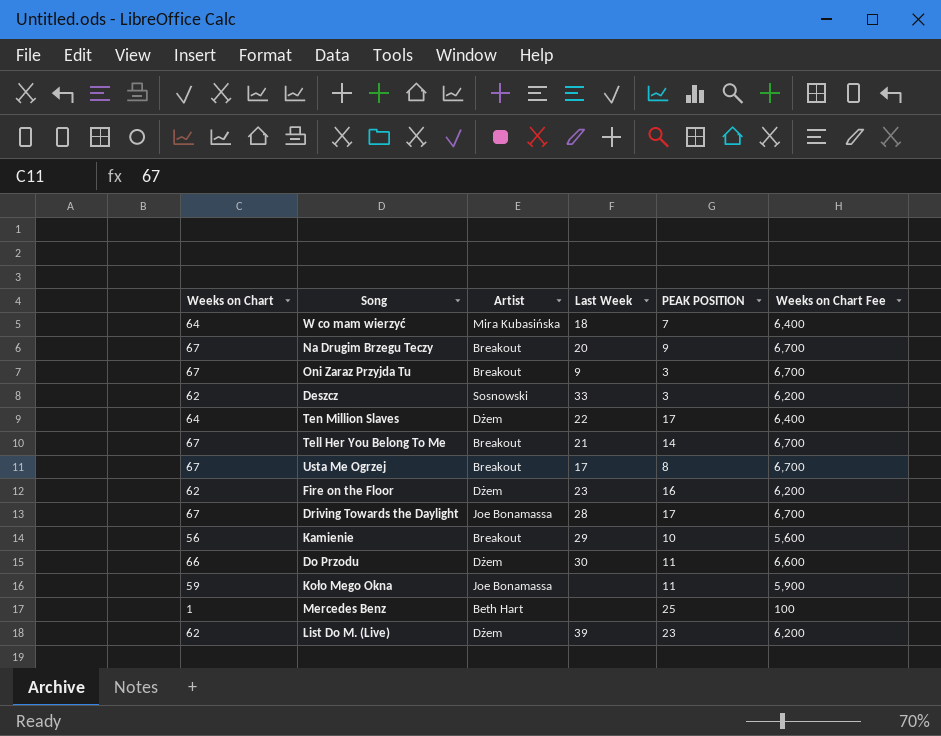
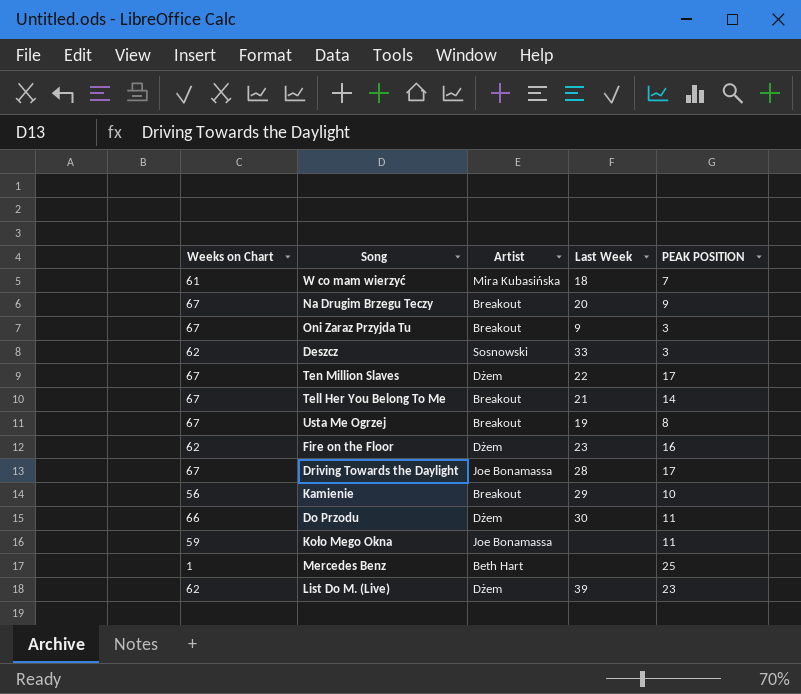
column Weeks on Chart Fee | formula: [Weeks on Chart] * 100 -> none
W co mam wierzyć | Weeks on Chart: 64 -> 61
Ten Million Slaves | Weeks on Chart: 64 -> 67
Usta Me Ogrzej | Last Week: 17 -> 19

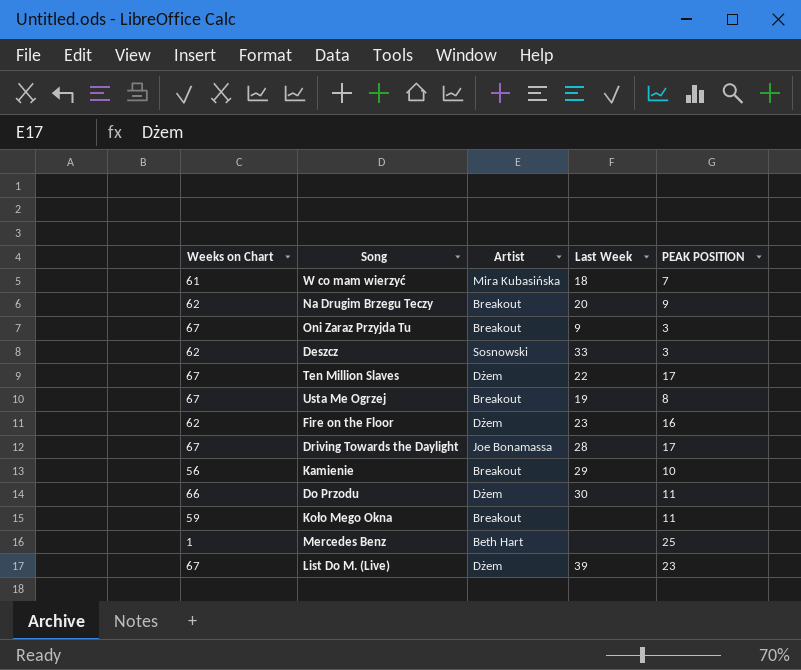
row Tell Her You Belong To Me: 67 | Breakout | 21 | 14 -> none
Na Drugim Brzegu Teczy | Weeks on Chart: 67 -> 62
Koło Mego Okna | Artist: Joe Bonamassa -> Breakout
List Do M. (Live) | Weeks on Chart: 62 -> 67

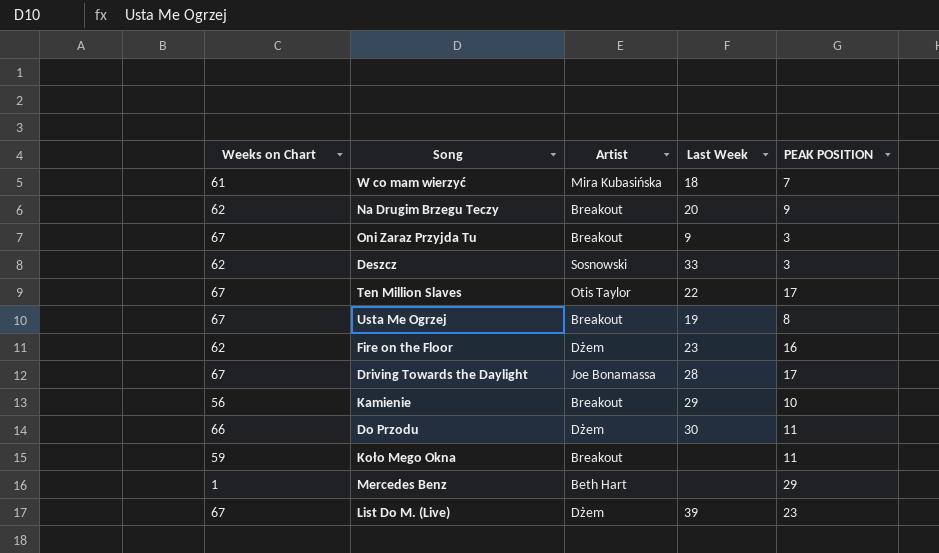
Ten Million Slaves | Artist: Dżem -> Otis Taylor
Mercedes Benz | PEAK POSITION: 25 -> 29

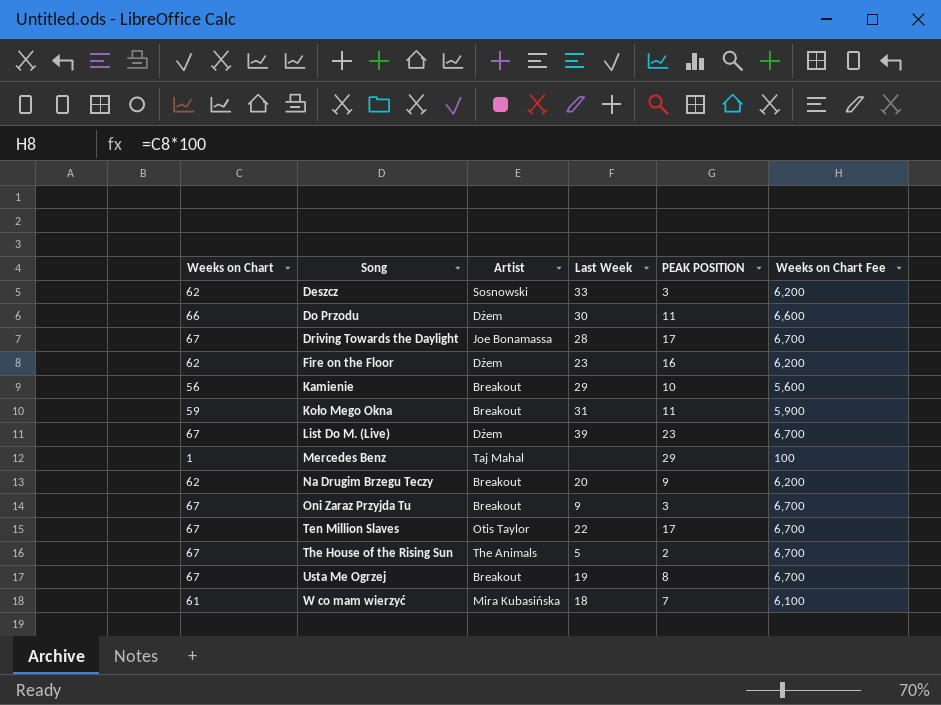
row order: none -> Song ascending
column Weeks on Chart Fee | formula: none -> [Weeks on Chart] * 100
Koło Mego Okna | Last Week: none -> 31
Mercedes Benz | Artist: Beth Hart -> Taj Mahal
row The House of the Rising Sun: none -> 67 | The Animals | 5 | 2 | 6,700

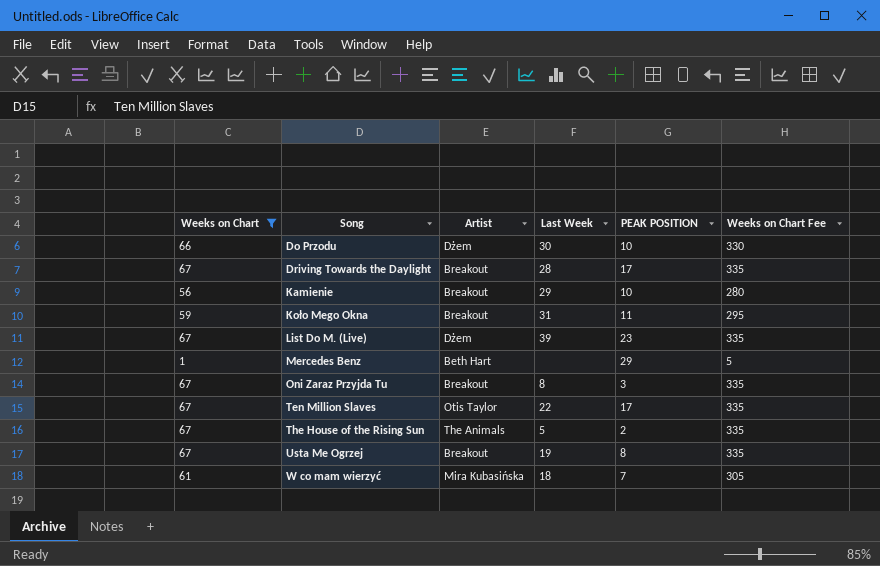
filter: none -> Weeks on Chart != 62
column Weeks on Chart Fee | formula: [Weeks on Chart] * 100 -> [Weeks on Chart] * 5
Do Przodu | PEAK POSITION: 11 -> 10
Driving Towards the Daylight | Artist: Joe Bonamassa -> Breakout
Mercedes Benz | Artist: Taj Mahal -> Beth Hart
Oni Zaraz Przyjda Tu | Last Week: 9 -> 8

